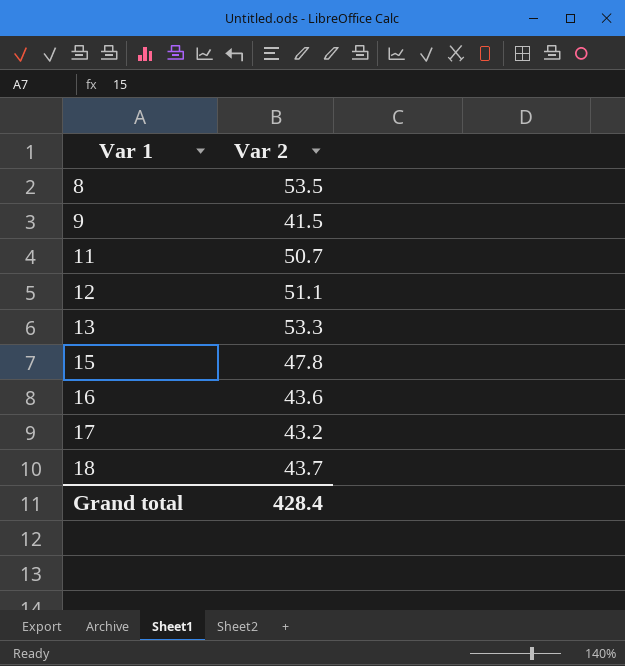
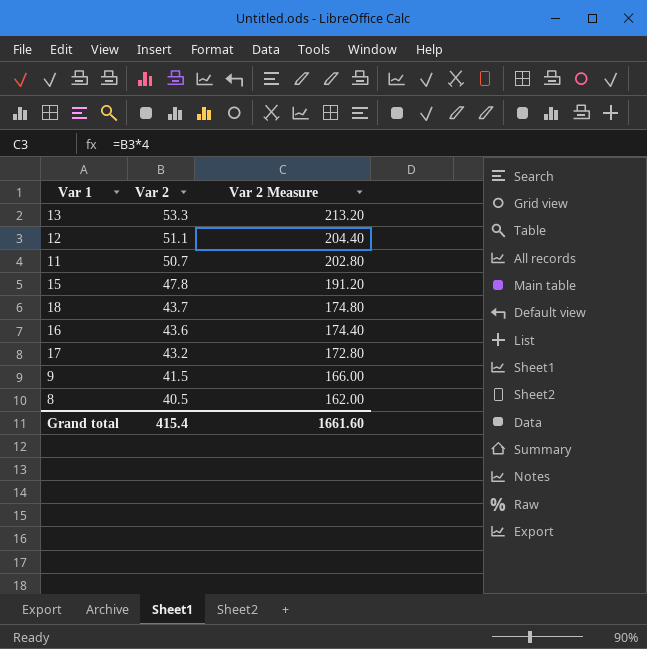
row order: Var 1 ascending -> Var 2 descending
column Var 2 Measure | formula: none -> [Var 2] * 4
8 | Var 2: 53.5 -> 40.5
Grand total | Var 2: 428.4 -> 415.4

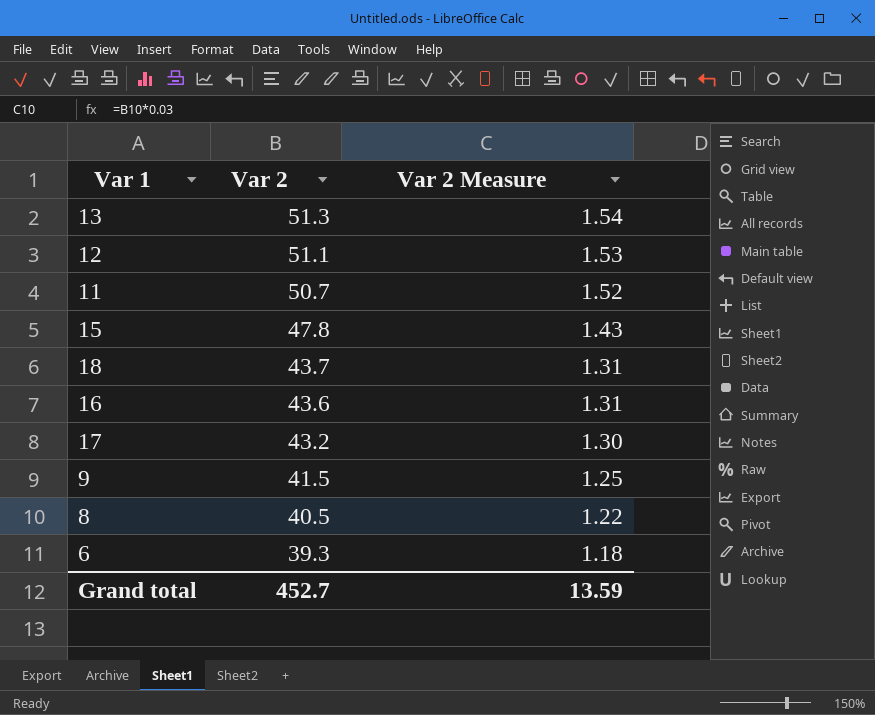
column Var 2 Measure | formula: [Var 2] * 4 -> [Var 2] * 0.03
13 | Var 2: 53.3 -> 51.3
row 6: none -> 39.3 | 1.18
Grand total | Var 2: 415.4 -> 452.7
Grand total | Var 2 Measure: 1661.60 -> 13.59

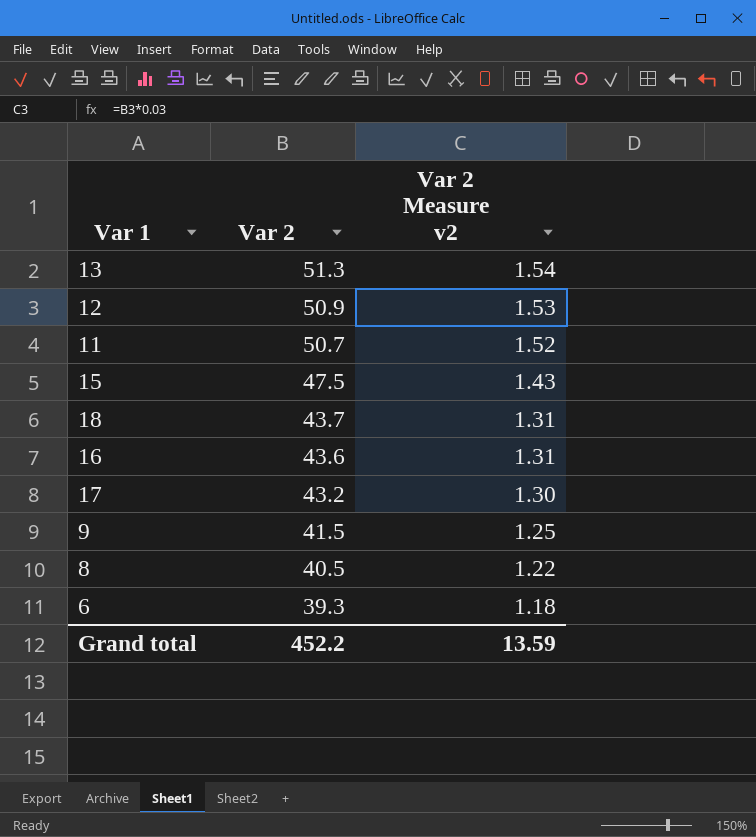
column name: Var 2 Measure -> Var 2 Measure v2
12 | Var 2: 51.1 -> 50.9
15 | Var 2: 47.8 -> 47.5
Grand total | Var 2: 452.7 -> 452.2

